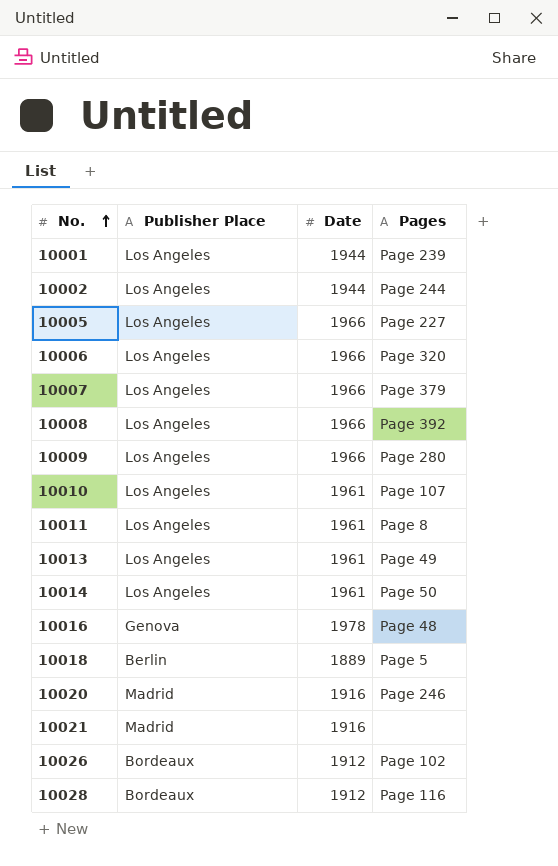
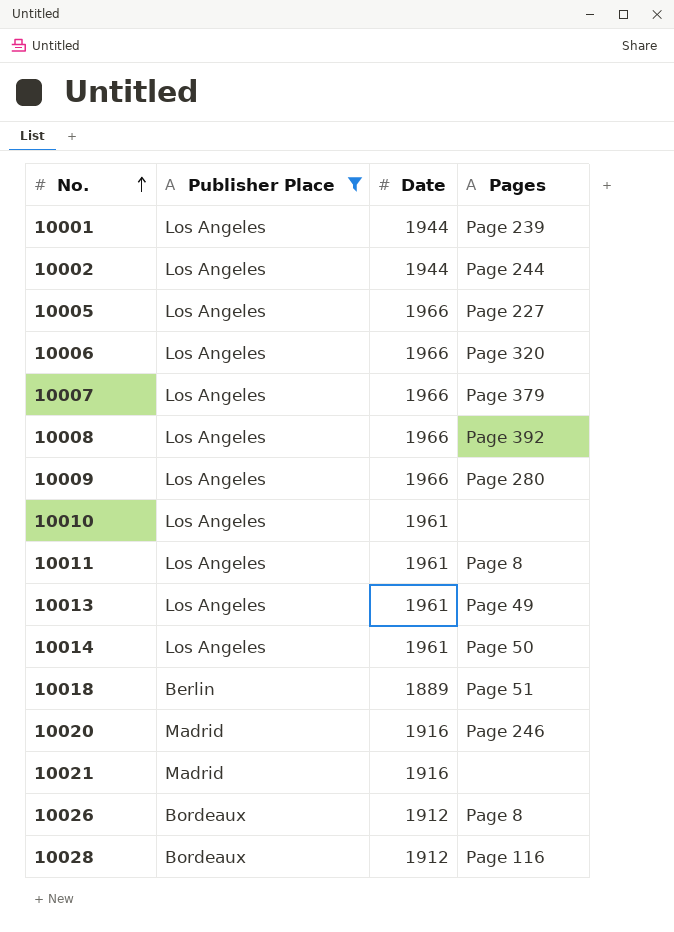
filter: none -> Publisher Place != Genova
10010 | Pages: Page 107 -> none
10018 | Pages: Page 5 -> Page 51
10026 | Pages: Page 102 -> Page 8

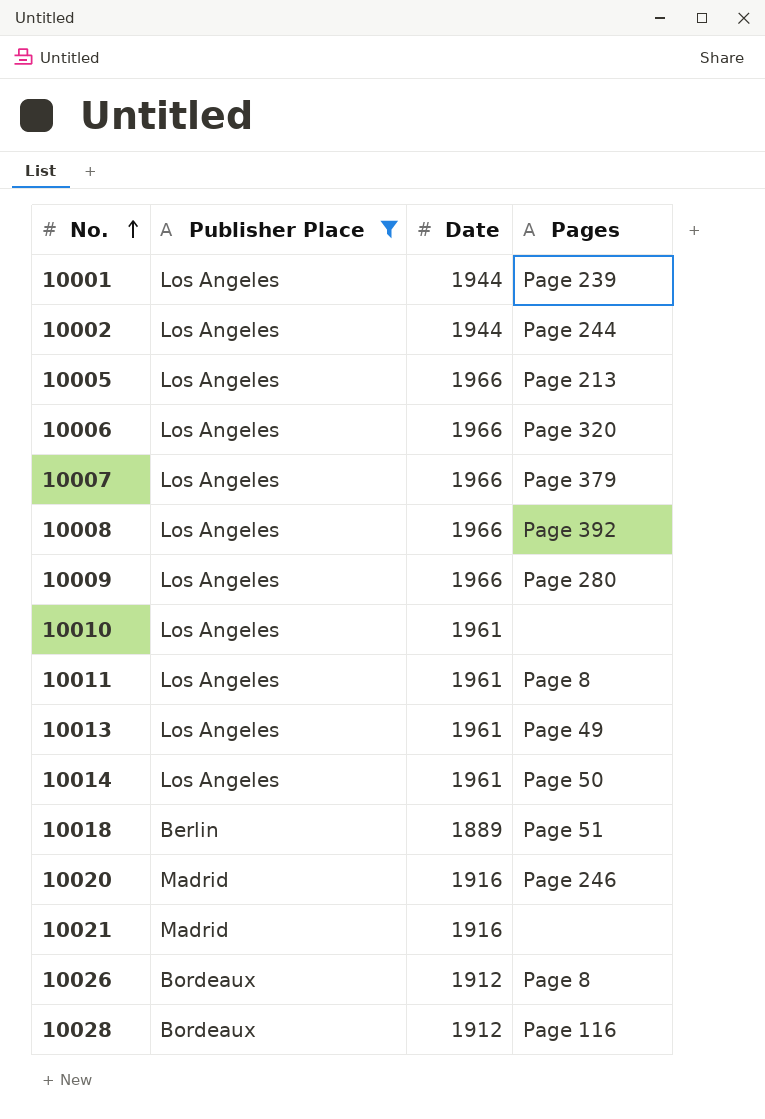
10005 | Pages: Page 227 -> Page 213

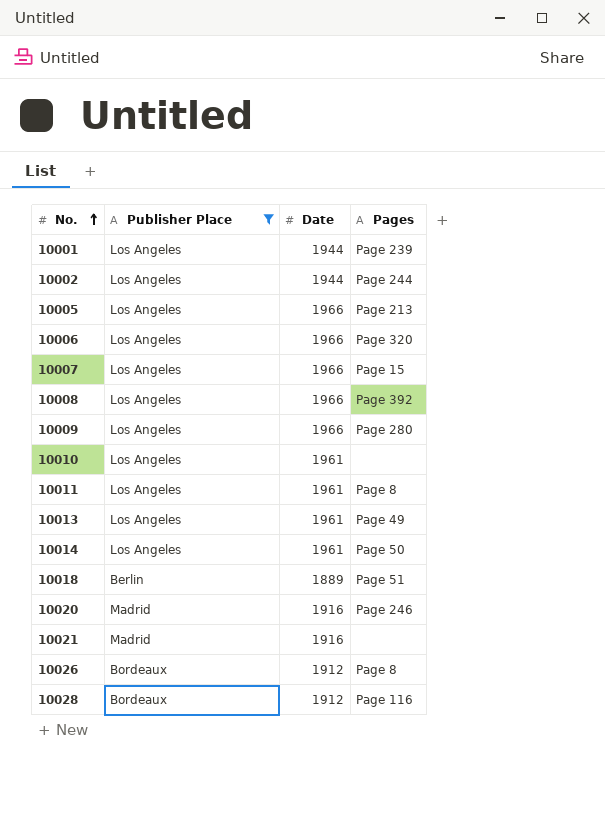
10007 | Pages: Page 379 -> Page 15

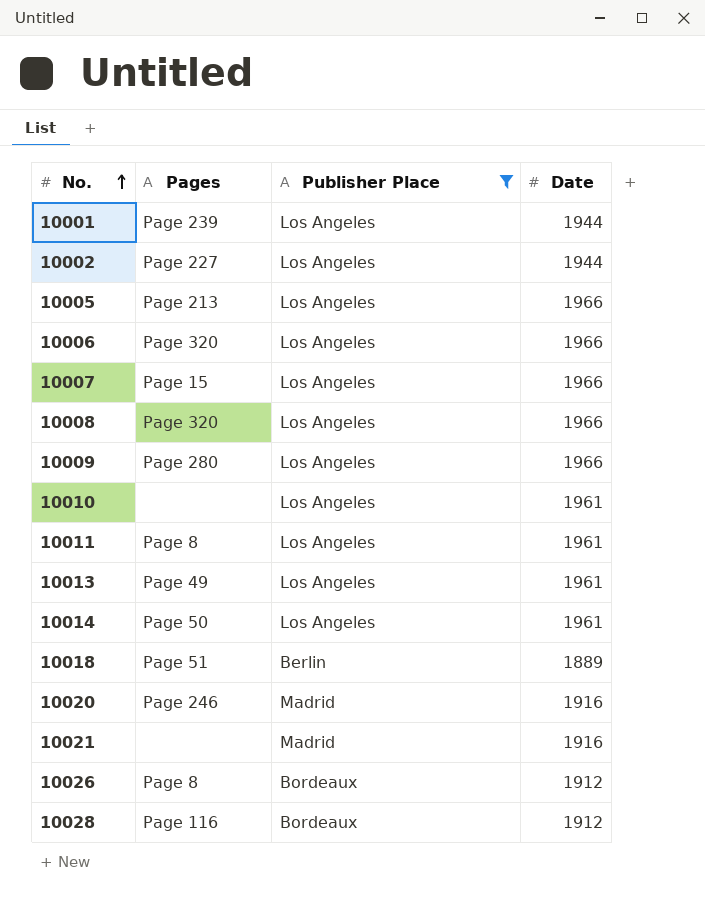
column Pages | position: 4 -> 2
10002 | Pages: Page 244 -> Page 227
10008 | Pages: Page 392 -> Page 320

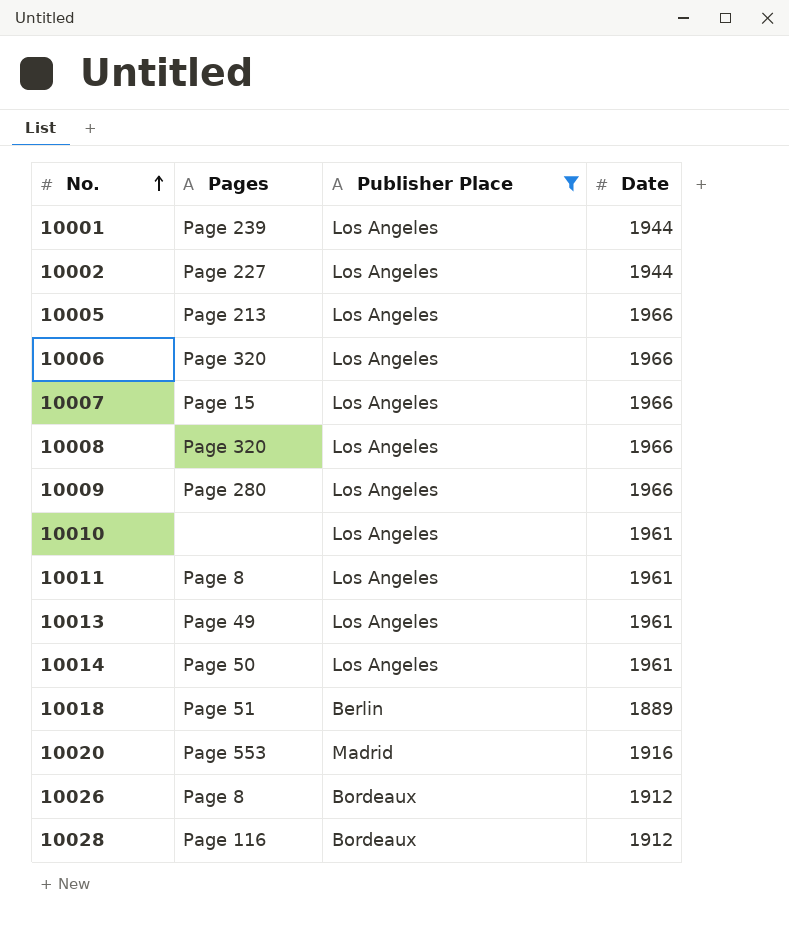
row 10021: none | Madrid | 1916 -> none
10020 | Pages: Page 246 -> Page 553

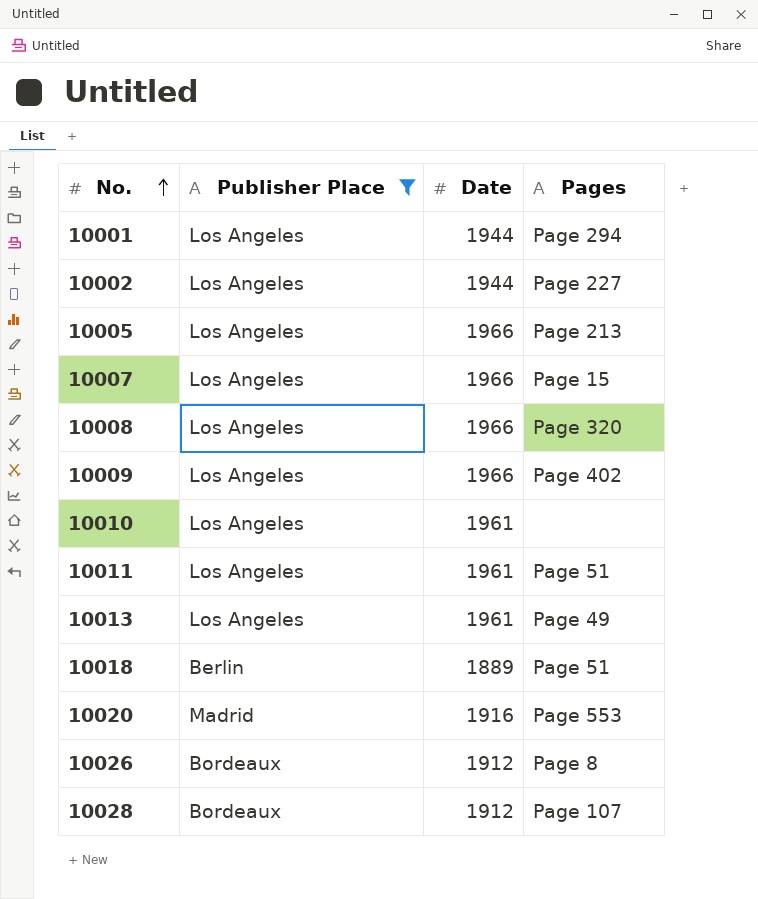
column Pages | position: 2 -> 4
row 10006: Page 320 | Los Angeles | 1966 -> none
row 10014: Page 50 | Los Angeles | 1961 -> none
10001 | Pages: Page 239 -> Page 294
10009 | Pages: Page 280 -> Page 402
10011 | Pages: Page 8 -> Page 51
10028 | Pages: Page 116 -> Page 107

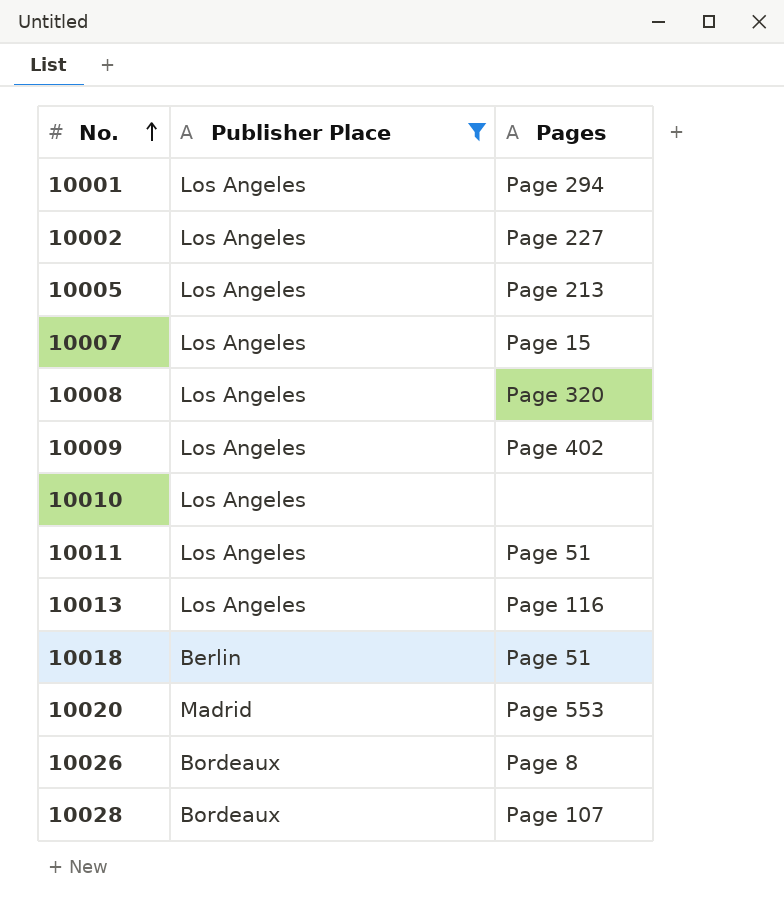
column Date | position: 3 -> none
10013 | Pages: Page 49 -> Page 116

